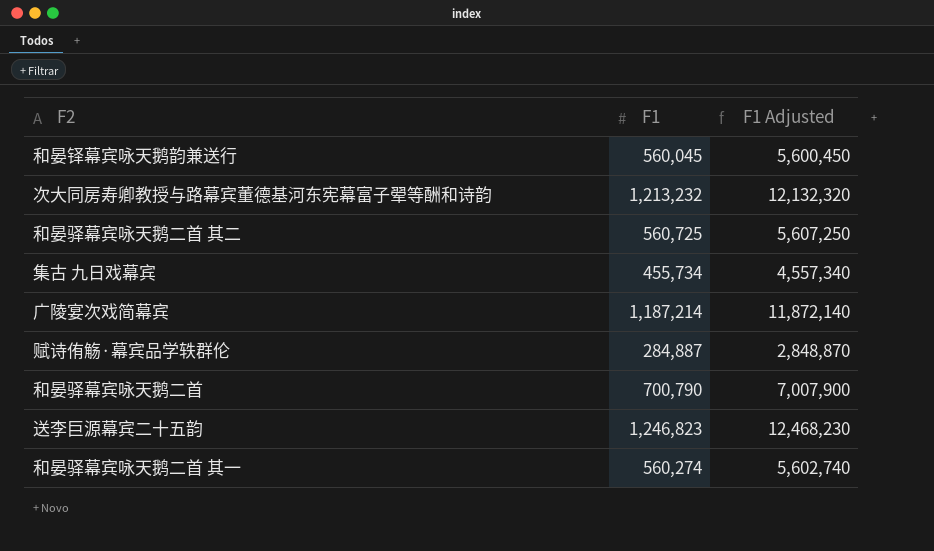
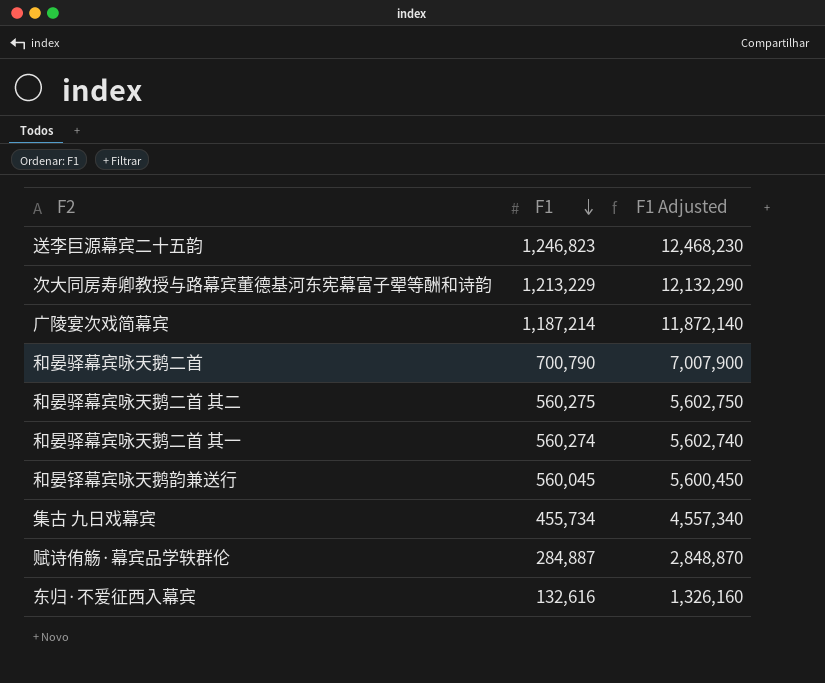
row order: none -> F1 descending
次大同房寿卿教授与路幕宾董德基河东宪幕富子翚等酬和诗韵 | F1: 1,213,232 -> 1,213,229
次大同房寿卿教授与路幕宾董德基河东宪幕富子翚等酬和诗韵 | F1 Adjusted: 12,132,320 -> 12,132,290
和晏驿幕宾咏天鹅二首 其二 | F1: 560,725 -> 560,275
和晏驿幕宾咏天鹅二首 其二 | F1 Adjusted: 5,607,250 -> 5,602,750
row 东归·不爱征西入幕宾: none -> 132,616 | 1,326,160

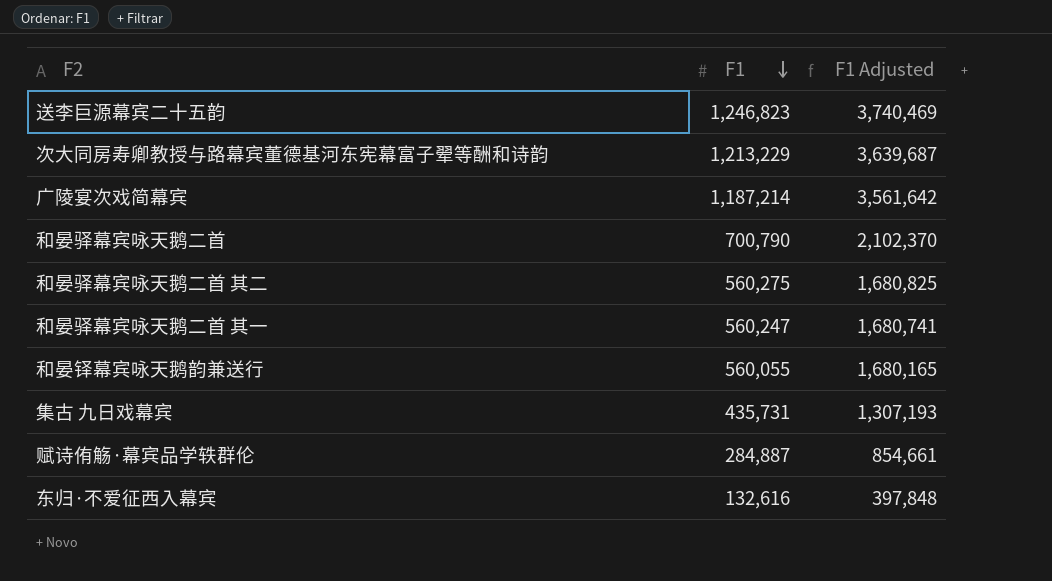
column F1 Adjusted | formula: [F1] * 10 -> [F1] * 3
和晏驿幕宾咏天鹅二首 其一 | F1: 560,274 -> 560,247
和晏铎幕宾咏天鹅韵兼送行 | F1: 560,045 -> 560,055
集古 九日戏幕宾 | F1: 455,734 -> 435,731

